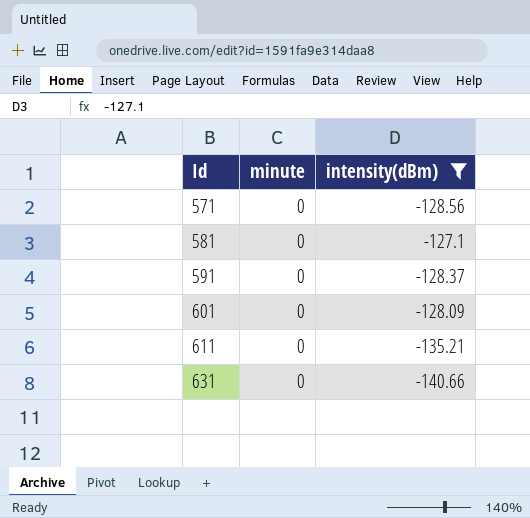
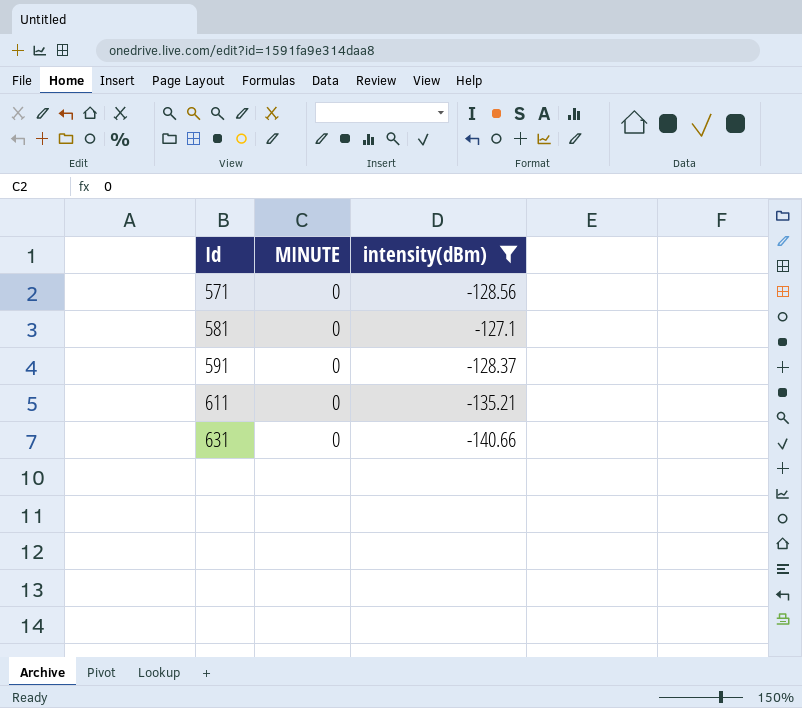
column name: minute -> MINUTE
row 601: 0 | -128.09 -> none

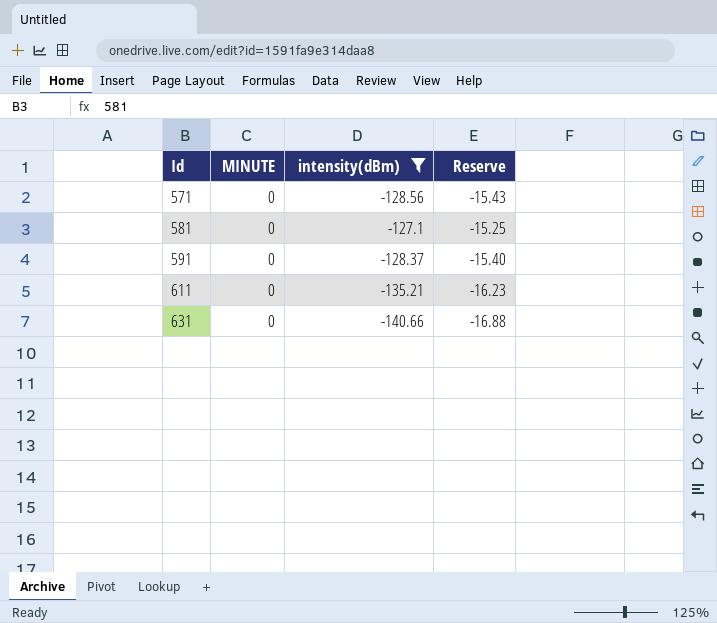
column Reserve | formula: none -> [intensity(dBm)] * 0.12

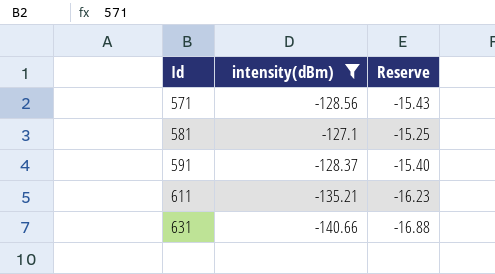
column MINUTE | position: 2 -> none

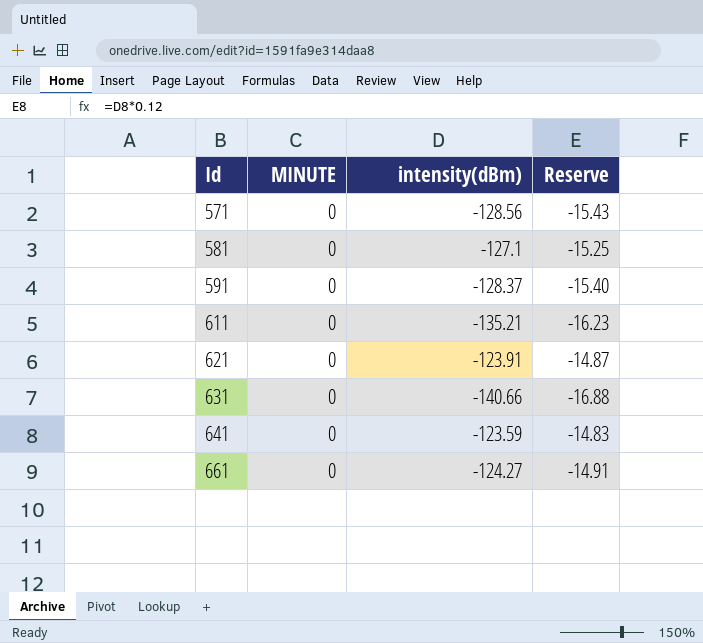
filter: intensity(dBm) <= -127.1 -> none
column MINUTE | position: none -> 2

